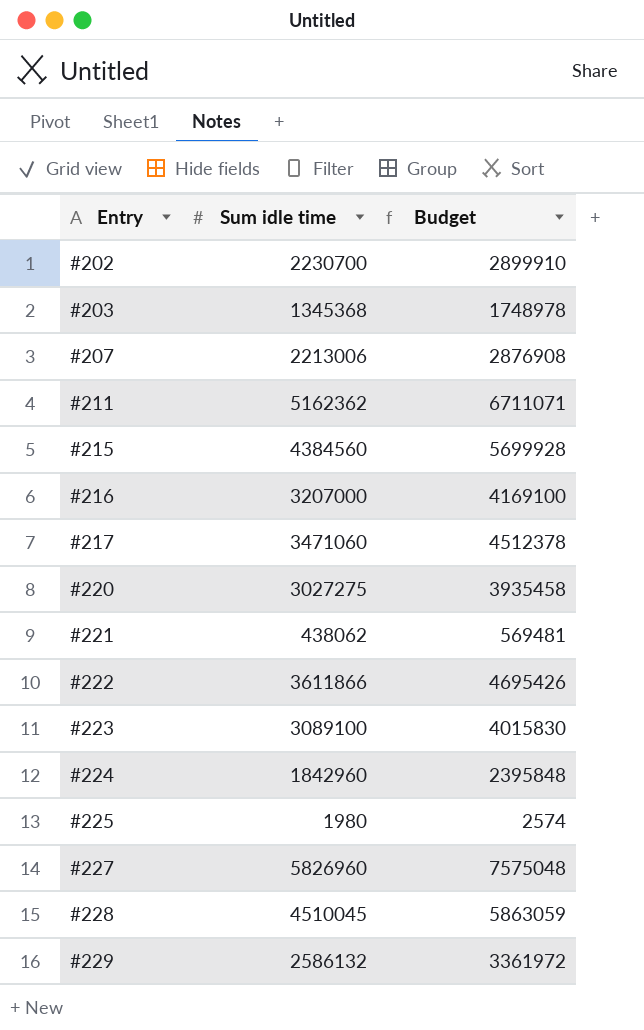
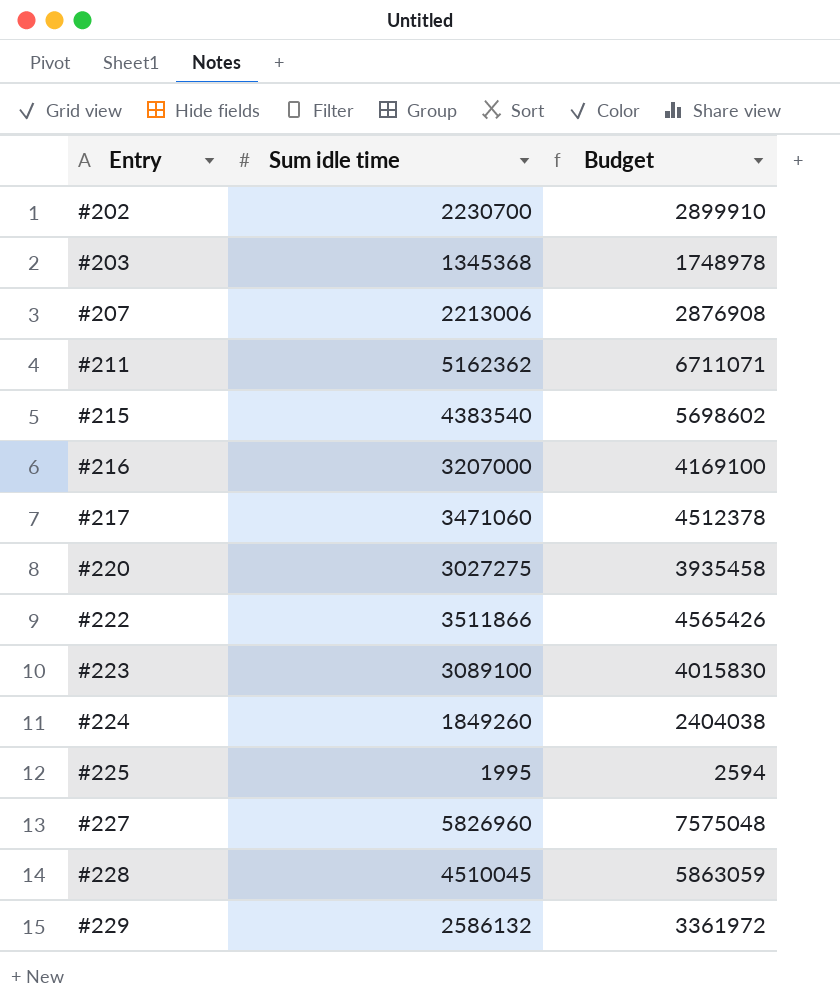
row #221: 438062 | 569481 -> none
#215 | Sum idle time: 4384560 -> 4383540
#215 | Budget: 5699928 -> 5698602
#222 | Sum idle time: 3611866 -> 3511866
#222 | Budget: 4695426 -> 4565426
#224 | Sum idle time: 1842960 -> 1849260
#224 | Budget: 2395848 -> 2404038
#225 | Sum idle time: 1980 -> 1995
#225 | Budget: 2574 -> 2594

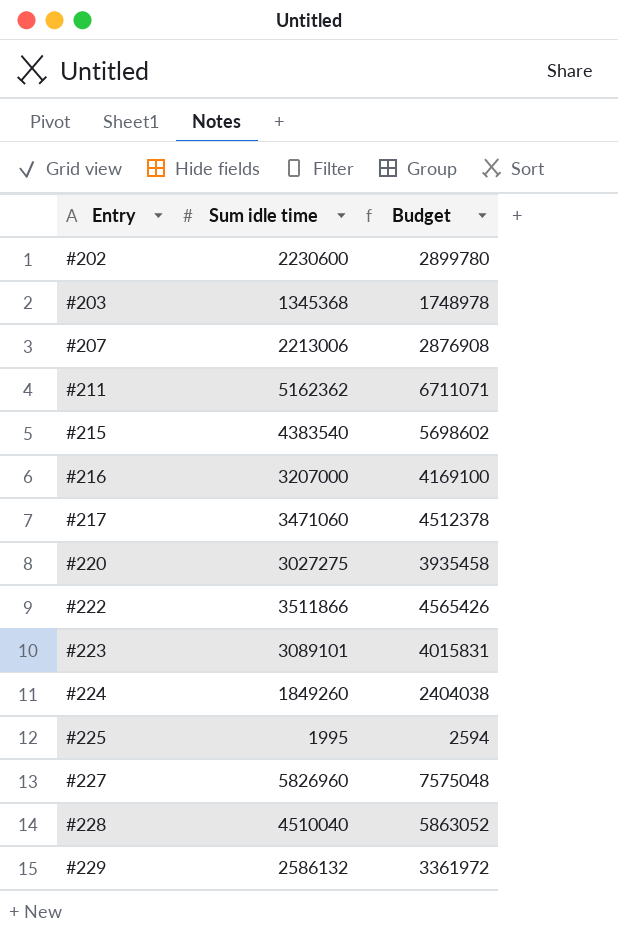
#202 | Sum idle time: 2230700 -> 2230600
#202 | Budget: 2899910 -> 2899780
#223 | Sum idle time: 3089100 -> 3089101
#223 | Budget: 4015830 -> 4015831
#228 | Sum idle time: 4510045 -> 4510040
#228 | Budget: 5863059 -> 5863052

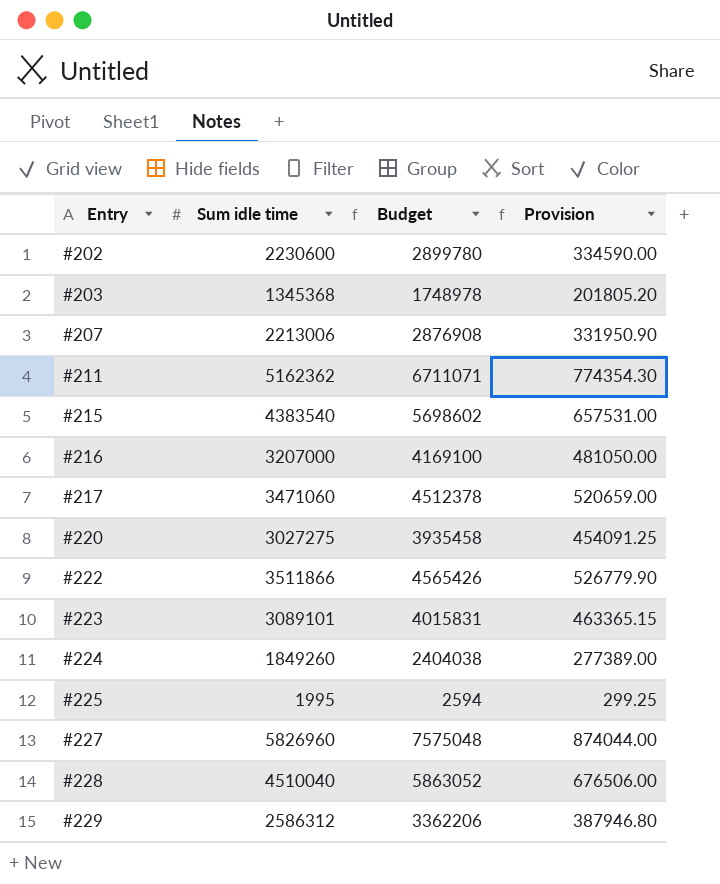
column Provision | formula: none -> [Sum idle time] * 0.15
#229 | Sum idle time: 2586132 -> 2586312
#229 | Budget: 3361972 -> 3362206

